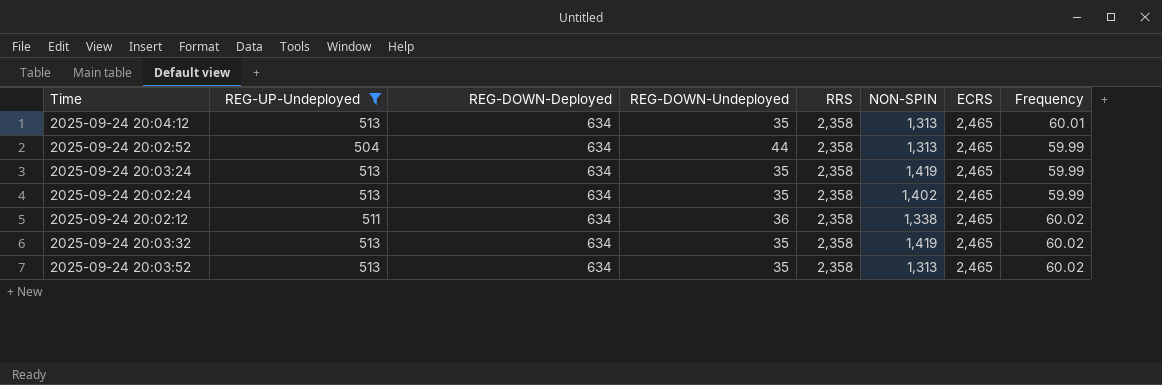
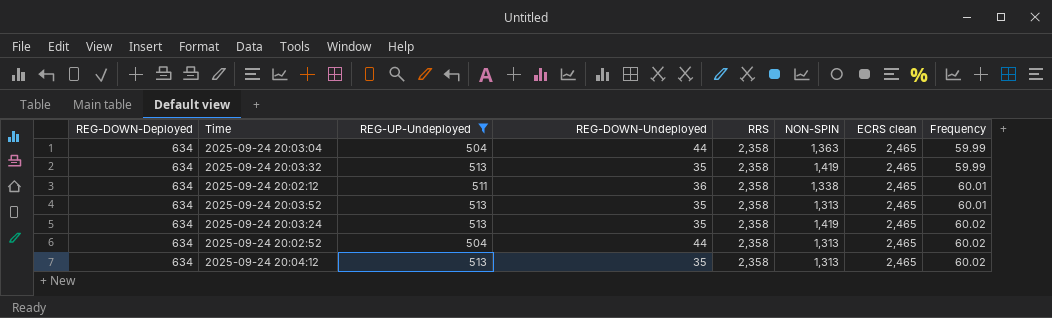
row order: none -> Frequency ascending
column REG-DOWN-Deployed | position: 3 -> 1
column name: ECRS -> ECRS clean
row 2025-09-24 20:02:24: 513 | 634 | 35 | 2,358 | 1,402 | 2,465 | 59.99 -> none
row 2025-09-24 20:03:04: none -> 634 | 504 | 44 | 2,358 | 1,363 | 2,465 | 59.99
2025-09-24 20:03:32 | Frequency: 60.02 -> 59.99
2025-09-24 20:02:12 | Frequency: 60.02 -> 60.01
2025-09-24 20:03:52 | Frequency: 60.02 -> 60.01
2025-09-24 20:03:24 | Frequency: 59.99 -> 60.02
2025-09-24 20:02:52 | Frequency: 59.99 -> 60.02
2025-09-24 20:04:12 | Frequency: 60.01 -> 60.02

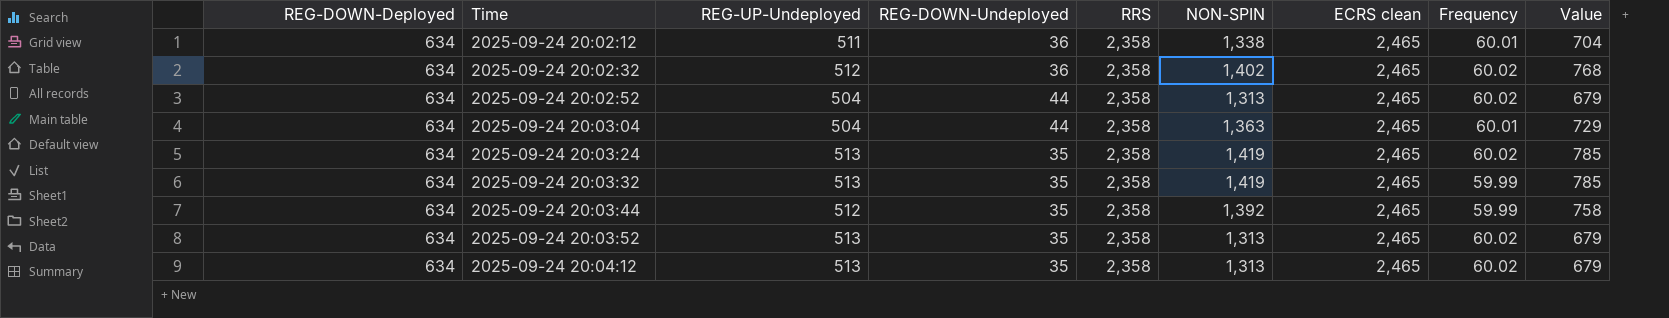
filter: REG-UP-Undeployed != 512 -> none
row order: Frequency ascending -> Time ascending
column Value | formula: none -> [NON-SPIN] - [REG-DOWN-Deployed]
2025-09-24 20:03:04 | Frequency: 59.99 -> 60.01
2025-09-24 20:03:52 | Frequency: 60.01 -> 60.02

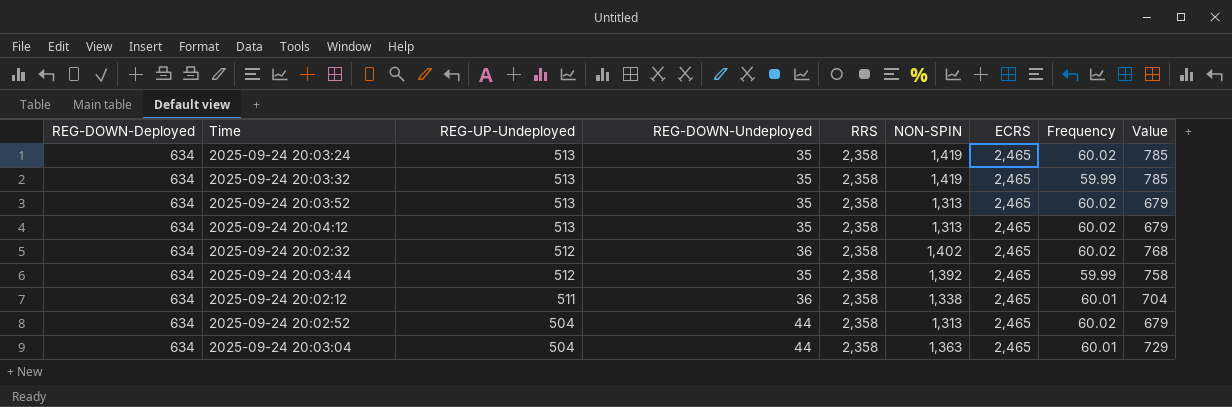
row order: Time ascending -> REG-UP-Undeployed descending
column name: ECRS clean -> ECRS

